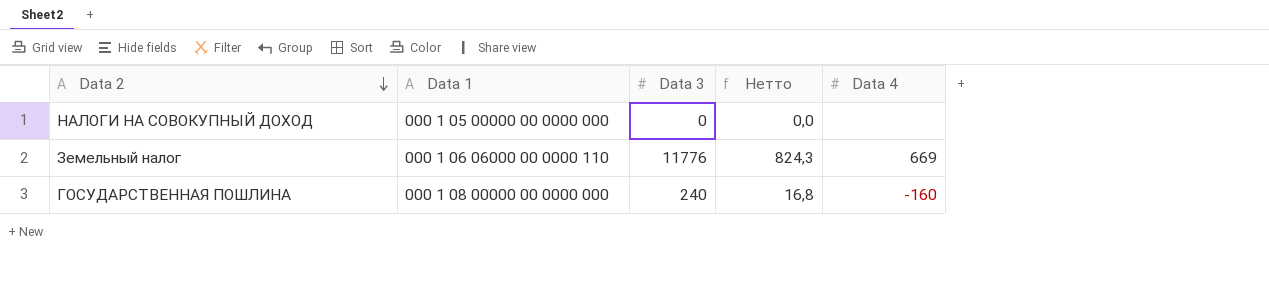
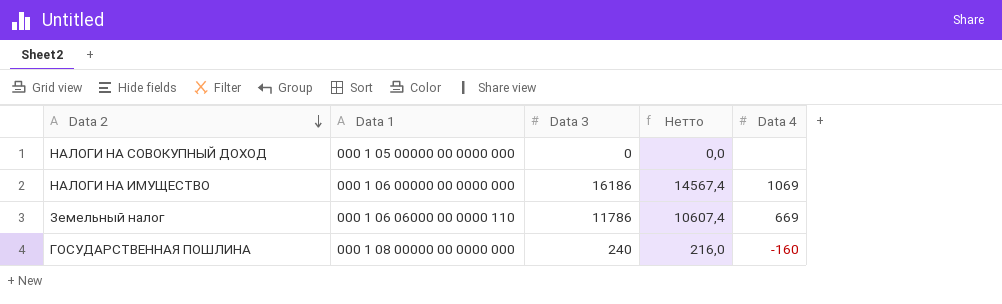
column Нетто | formula: [Data 3] * 0,07 -> [Data 3] * 0,9
row НАЛОГИ НА ИМУЩЕСТВО: none -> 000 1 06 00000 00 0000 000 | 16186 | 14567,4 | 1069
Земельный налог | Data 3: 11776 -> 11786

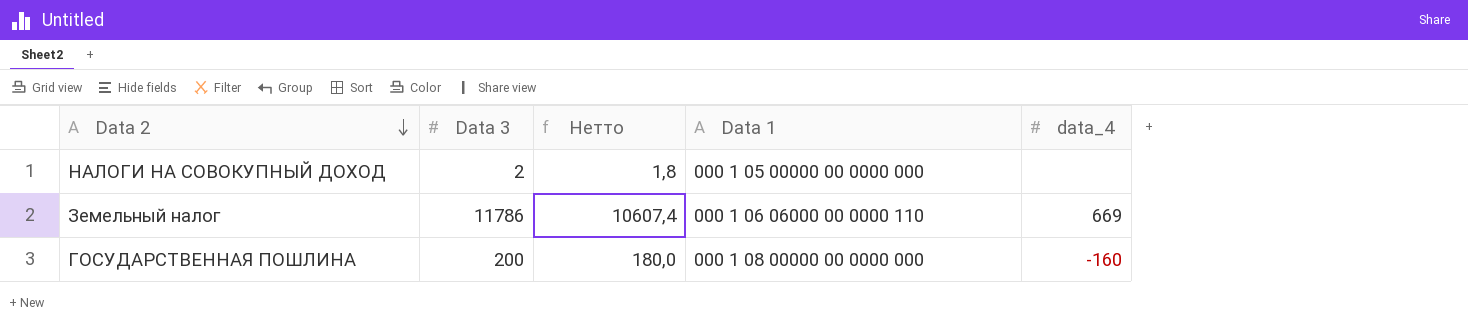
column Data 1 | position: 2 -> 4
column name: Data 4 -> data_4
row НАЛОГИ НА ИМУЩЕСТВО: 000 1 06 00000 00 0000 000 | 16186 | 14567,4 | 1069 -> none
НАЛОГИ НА СОВОКУПНЫЙ ДОХОД | Data 3: 0 -> 2
НАЛОГИ НА СОВОКУПНЫЙ ДОХОД | Нетто: 0,0 -> 1,8
ГОСУДАРСТВЕННАЯ ПОШЛИНА | Data 3: 240 -> 200
ГОСУДАРСТВЕННАЯ ПОШЛИНА | Нетто: 216,0 -> 180,0

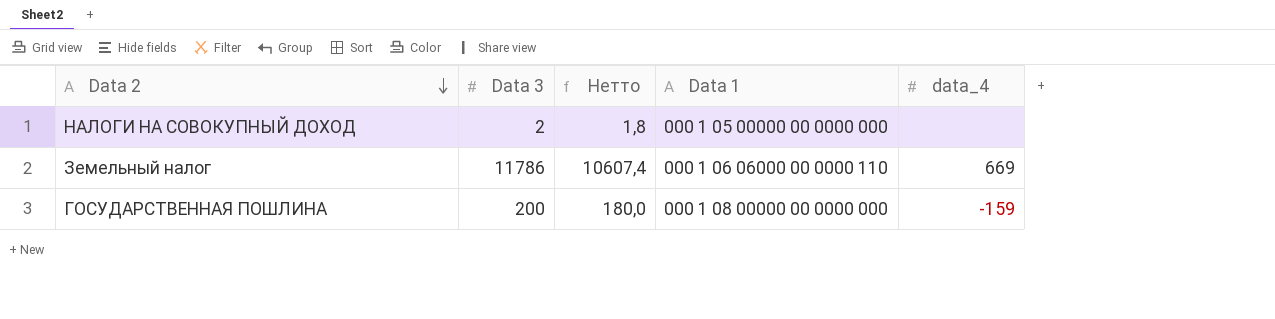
ГОСУДАРСТВЕННАЯ ПОШЛИНА | data_4: -160 -> -159

